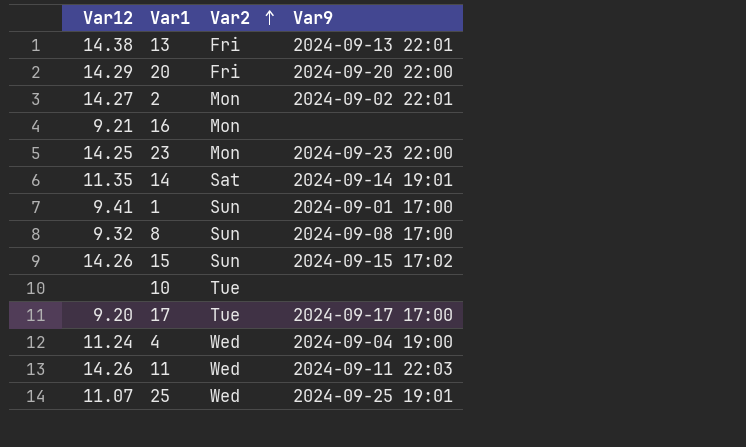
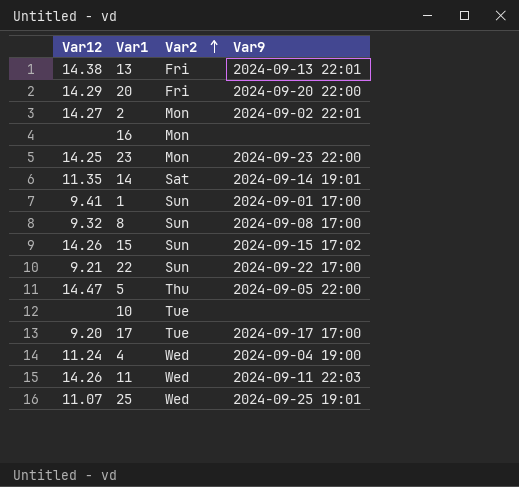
16 | Var12: 9.21 -> none
row 22: none -> 9.21 | Sun | 2024-09-22 17:00
row 5: none -> 14.47 | Thu | 2024-09-05 22:00

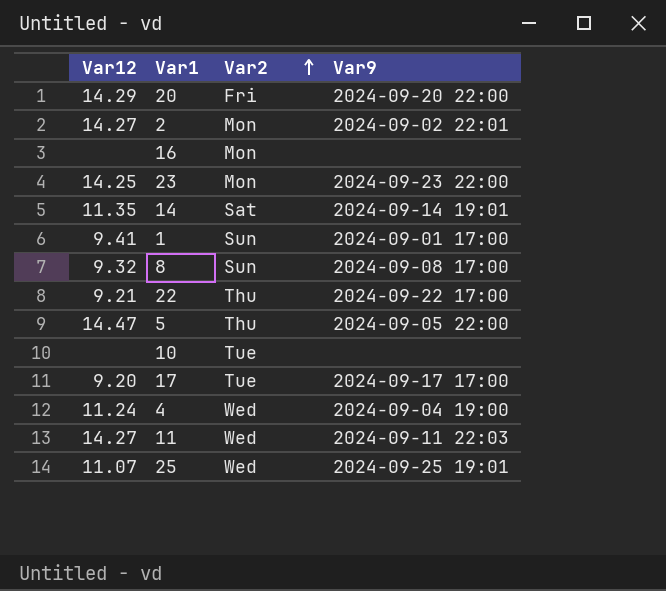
row 13: 14.38 | Fri | 2024-09-13 22:01 -> none
row 15: 14.26 | Sun | 2024-09-15 17:02 -> none
22 | Var2: Sun -> Thu
11 | Var12: 14.26 -> 14.27

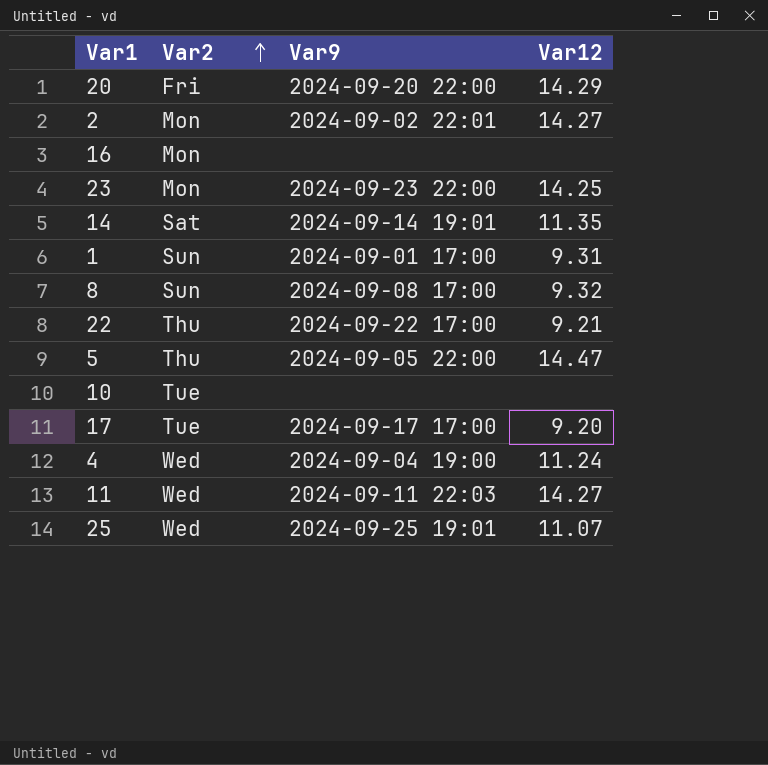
column Var12 | position: 1 -> 4
1 | Var12: 9.41 -> 9.31

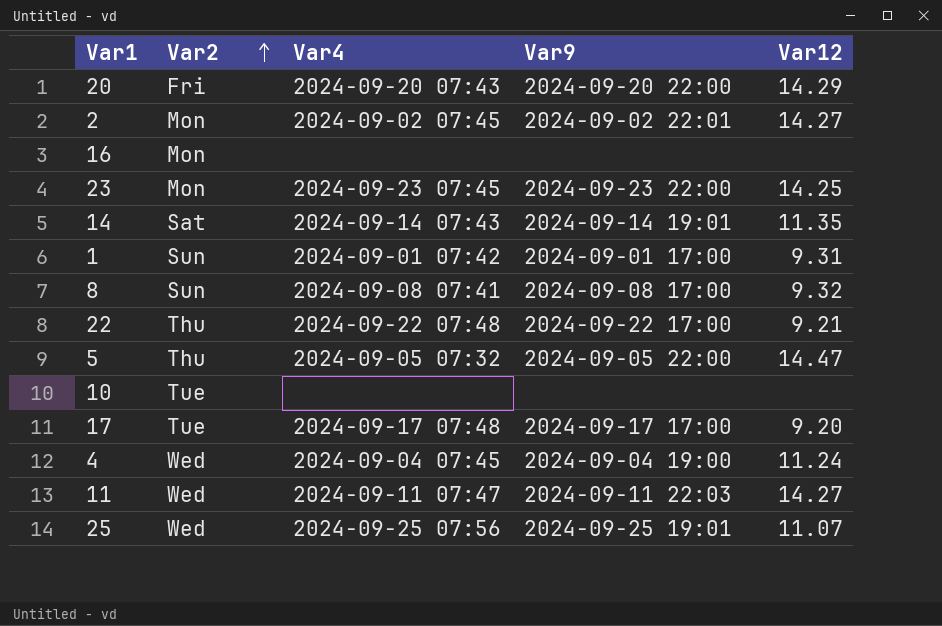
column Var4 | position: none -> 3

